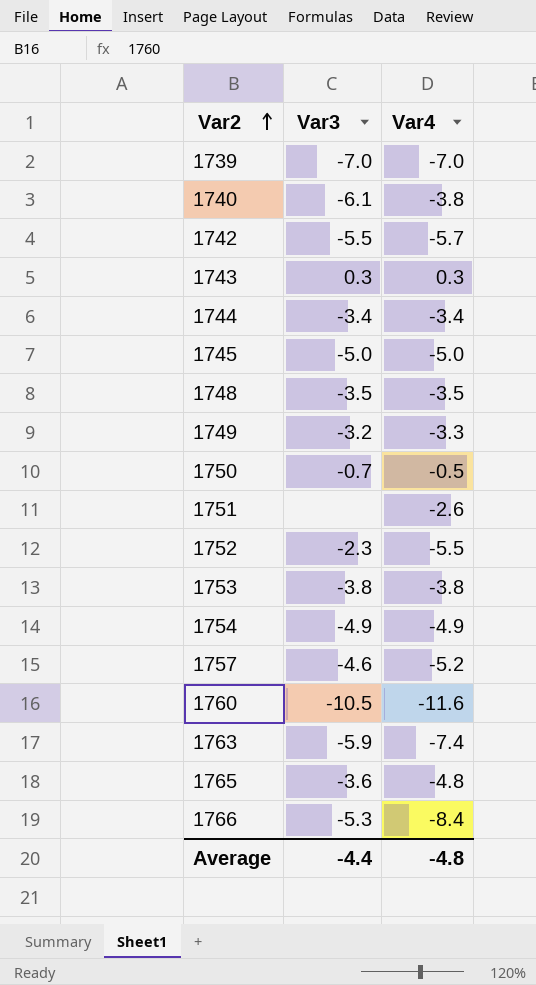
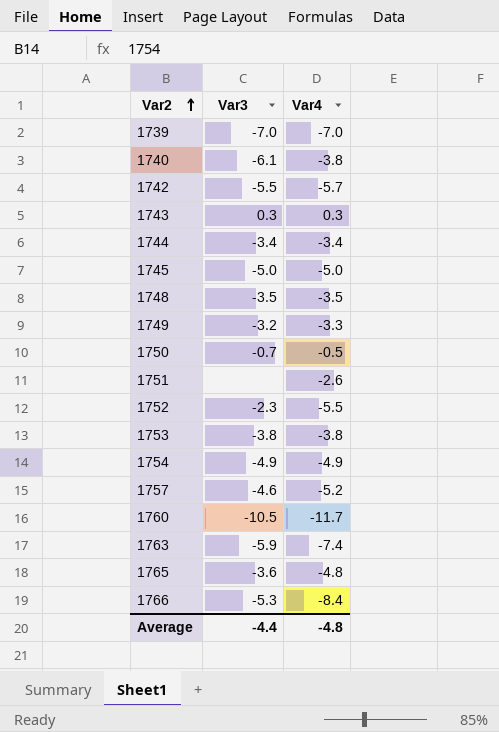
1760 | Var4: -11.6 -> -11.7

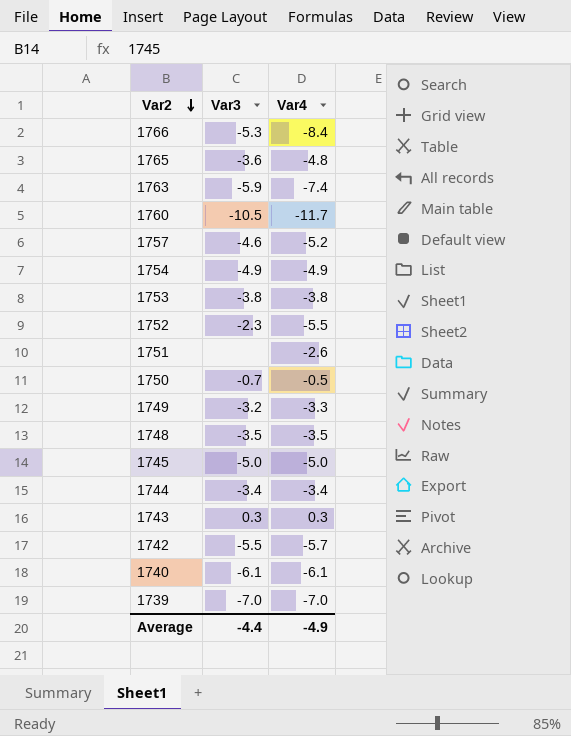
row order: Var2 ascending -> Var2 descending
1740 | Var4: -3.8 -> -6.1
Average | Var4: -4.8 -> -4.9

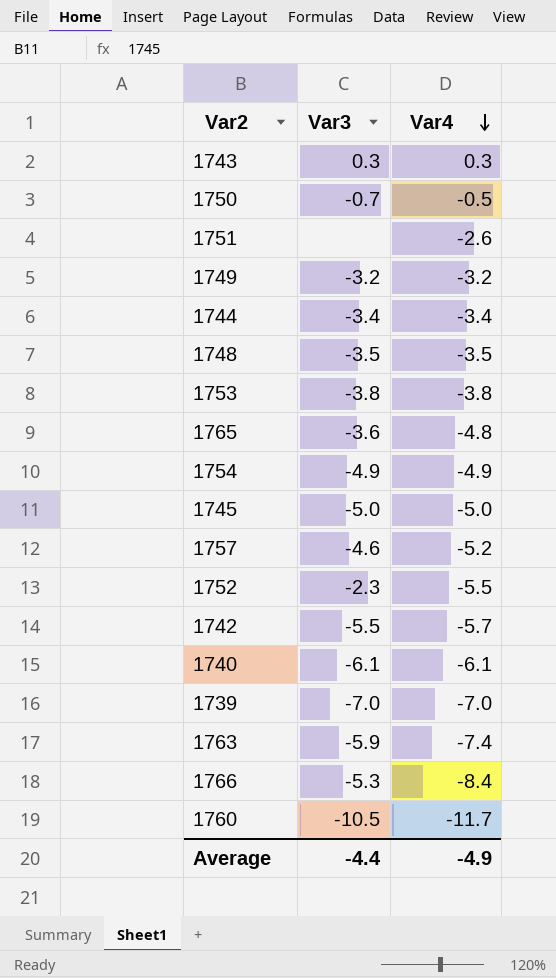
row order: Var2 descending -> Var4 descending
1749 | Var4: -3.3 -> -3.2

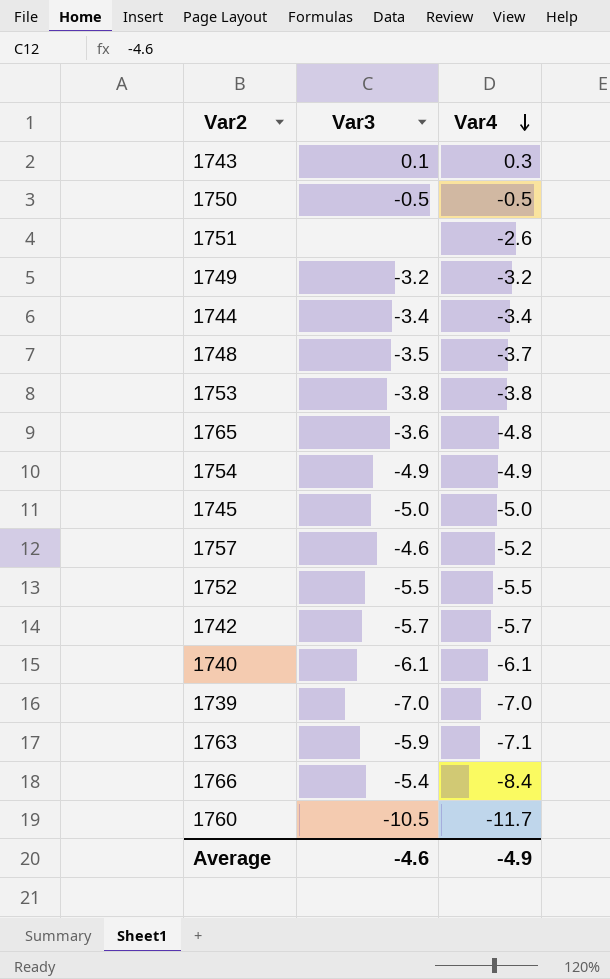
1743 | Var3: 0.3 -> 0.1
1750 | Var3: -0.7 -> -0.5
1748 | Var4: -3.5 -> -3.7
1752 | Var3: -2.3 -> -5.5
1742 | Var3: -5.5 -> -5.7
1763 | Var4: -7.4 -> -7.1
1766 | Var3: -5.3 -> -5.4
Average | Var3: -4.4 -> -4.6

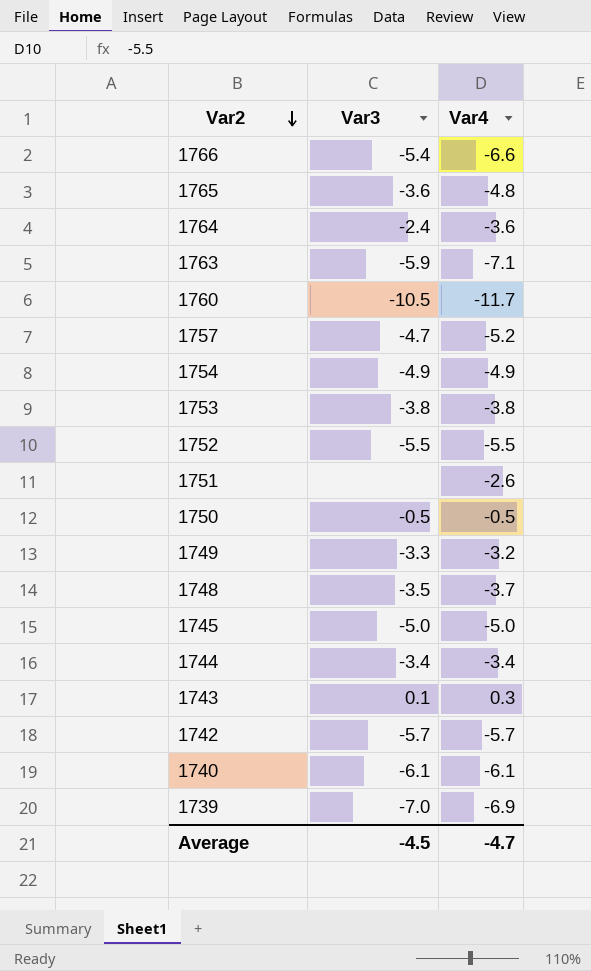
row order: Var4 descending -> Var2 descending
1766 | Var4: -8.4 -> -6.6
row 1764: none -> -2.4 | -3.6
1757 | Var3: -4.6 -> -4.7
1749 | Var3: -3.2 -> -3.3
1739 | Var4: -7.0 -> -6.9
Average | Var3: -4.6 -> -4.5
Average | Var4: -4.9 -> -4.7

